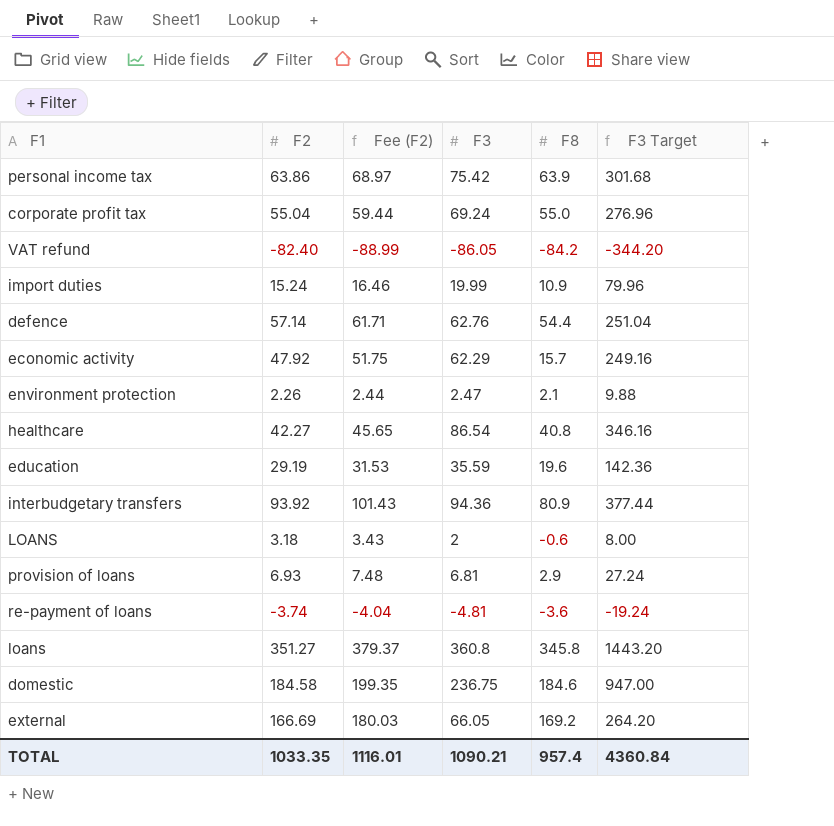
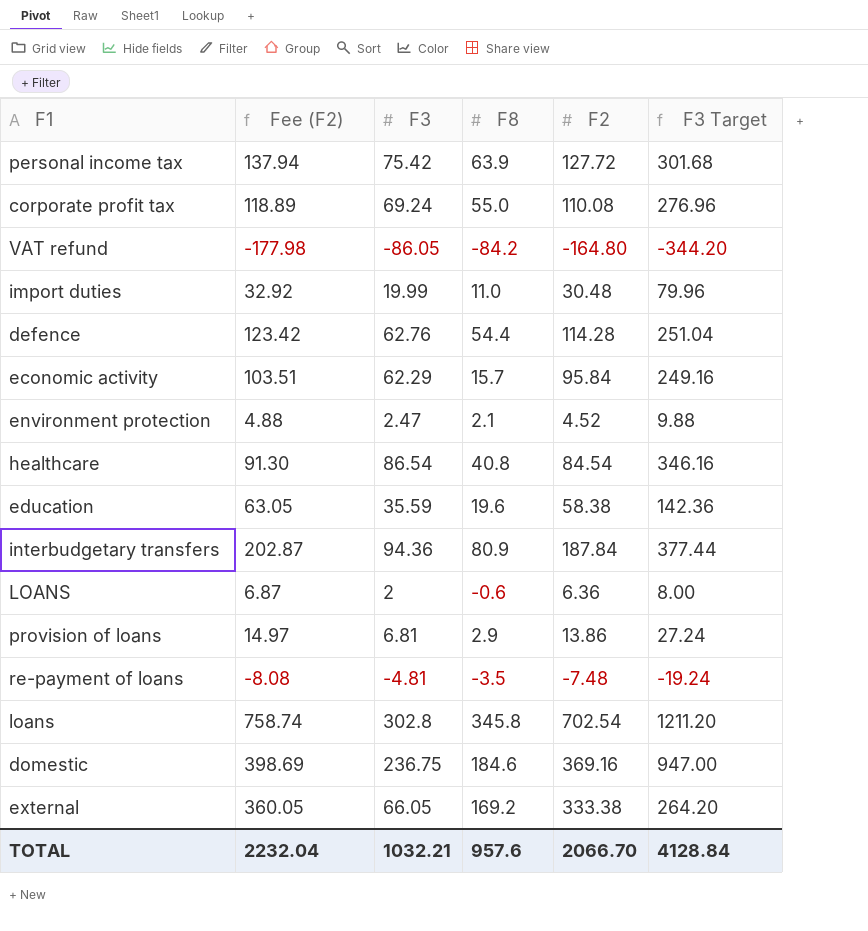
column F2 | position: 2 -> 5
personal income tax | Fee (F2): 68.97 -> 137.94
personal income tax | F2: 63.86 -> 127.72
corporate profit tax | Fee (F2): 59.44 -> 118.89
corporate profit tax | F2: 55.04 -> 110.08
VAT refund | Fee (F2): -88.99 -> -177.98
VAT refund | F2: -82.40 -> -164.80
import duties | Fee (F2): 16.46 -> 32.92
import duties | F8: 10.9 -> 11.0
import duties | F2: 15.24 -> 30.48
defence | Fee (F2): 61.71 -> 123.42
defence | F2: 57.14 -> 114.28
economic activity | Fee (F2): 51.75 -> 103.51
economic activity | F2: 47.92 -> 95.84
environment protection | Fee (F2): 2.44 -> 4.88
environment protection | F2: 2.26 -> 4.52
healthcare | Fee (F2): 45.65 -> 91.30
healthcare | F2: 42.27 -> 84.54
education | Fee (F2): 31.53 -> 63.05
education | F2: 29.19 -> 58.38
interbudgetary transfers | Fee (F2): 101.43 -> 202.87
interbudgetary transfers | F2: 93.92 -> 187.84
LOANS | Fee (F2): 3.43 -> 6.87
LOANS | F2: 3.18 -> 6.36
provision of loans | Fee (F2): 7.48 -> 14.97
provision of loans | F2: 6.93 -> 13.86
re-payment of loans | Fee (F2): -4.04 -> -8.08
re-payment of loans | F8: -3.6 -> -3.5
re-payment of loans | F2: -3.74 -> -7.48
loans | Fee (F2): 379.37 -> 758.74
loans | F3: 360.8 -> 302.8
loans | F2: 351.27 -> 702.54
loans | F3 Target: 1443.20 -> 1211.20
domestic | Fee (F2): 199.35 -> 398.69
domestic | F2: 184.58 -> 369.16
external | Fee (F2): 180.03 -> 360.05
external | F2: 166.69 -> 333.38
TOTAL | Fee (F2): 1116.01 -> 2232.04
TOTAL | F3: 1090.21 -> 1032.21
TOTAL | F8: 957.4 -> 957.6
TOTAL | F2: 1033.35 -> 2066.70
TOTAL | F3 Target: 4360.84 -> 4128.84

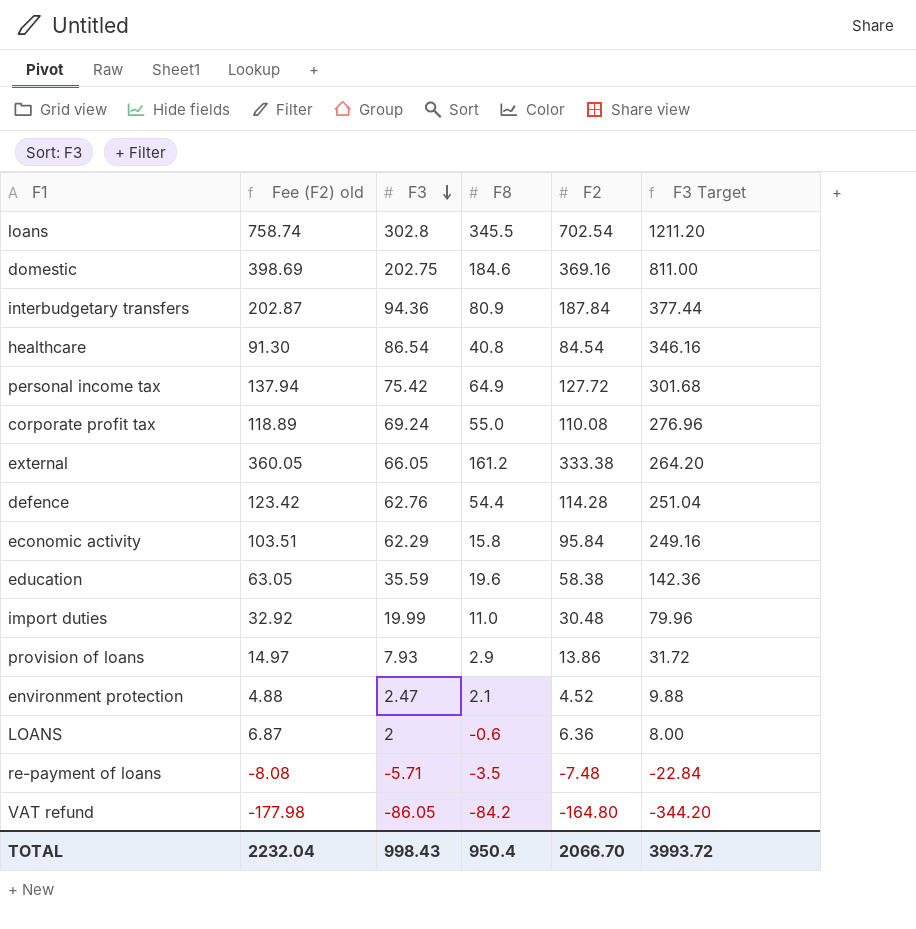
row order: none -> F3 descending
column name: Fee (F2) -> Fee (F2) old
loans | F8: 345.8 -> 345.5
domestic | F3: 236.75 -> 202.75
domestic | F3 Target: 947.00 -> 811.00
personal income tax | F8: 63.9 -> 64.9
external | F8: 169.2 -> 161.2
economic activity | F8: 15.7 -> 15.8
provision of loans | F3: 6.81 -> 7.93
provision of loans | F3 Target: 27.24 -> 31.72
re-payment of loans | F3: -4.81 -> -5.71
re-payment of loans | F3 Target: -19.24 -> -22.84
TOTAL | F3: 1032.21 -> 998.43
TOTAL | F8: 957.6 -> 950.4
TOTAL | F3 Target: 4128.84 -> 3993.72

